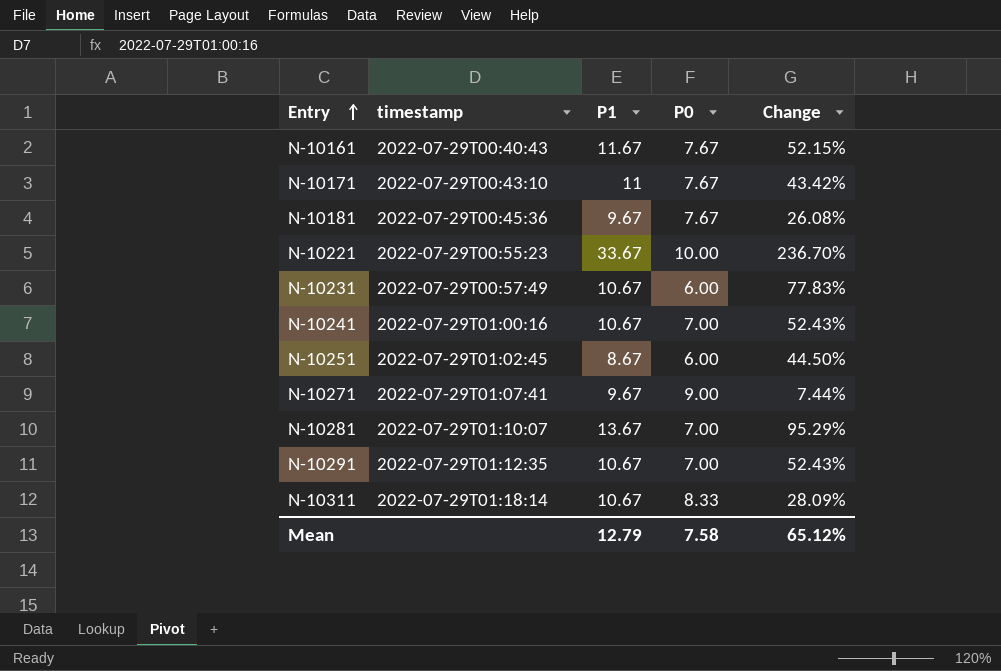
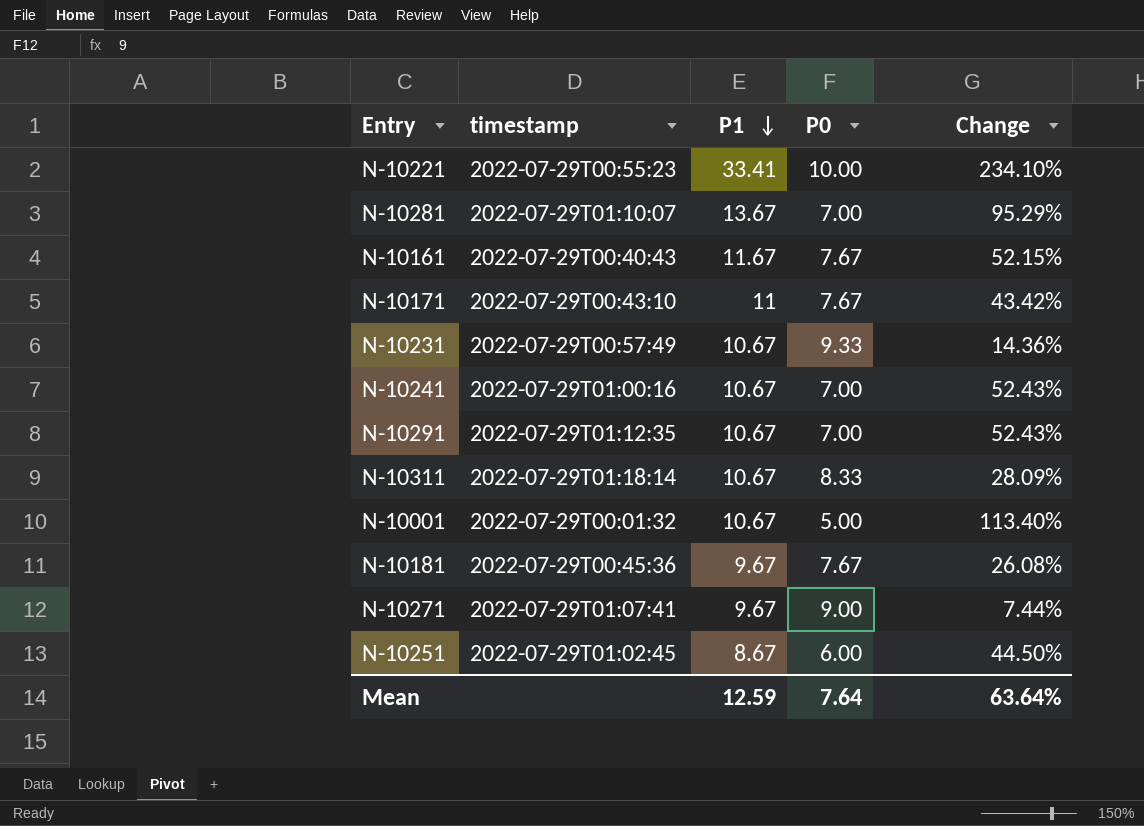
row order: Entry ascending -> P1 descending
N-10221 | P1: 33.67 -> 33.41
N-10221 | Change: 236.70% -> 234.10%
N-10231 | P0: 6.00 -> 9.33
N-10231 | Change: 77.83% -> 14.36%
row N-10001: none -> 2022-07-29T00:01:32 | 10.67 | 5.00 | 113.40%
Mean | P1: 12.79 -> 12.59
Mean | P0: 7.58 -> 7.64
Mean | Change: 65.12% -> 63.64%

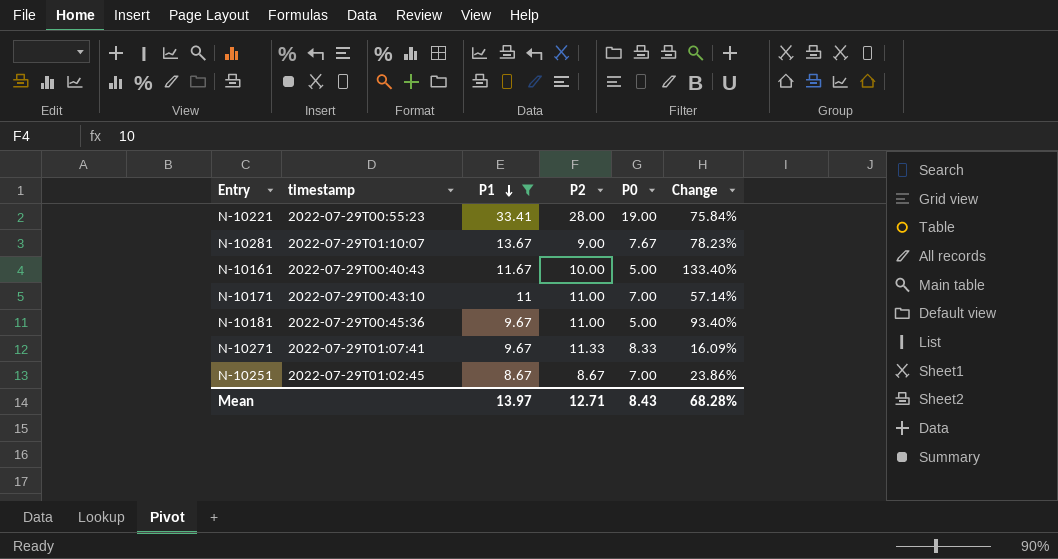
filter: none -> P1 != 10.67
column P2 | position: none -> 4
N-10221 | P0: 10.00 -> 19.00
N-10221 | Change: 234.10% -> 75.84%
N-10281 | P0: 7.00 -> 7.67
N-10281 | Change: 95.29% -> 78.23%
N-10161 | P0: 7.67 -> 5.00
N-10161 | Change: 52.15% -> 133.40%
N-10171 | P0: 7.67 -> 7.00
N-10171 | Change: 43.42% -> 57.14%
N-10181 | P0: 7.67 -> 5.00
N-10181 | Change: 26.08% -> 93.40%
N-10271 | P0: 9.00 -> 8.33
N-10271 | Change: 7.44% -> 16.09%
N-10251 | P0: 6.00 -> 7.00
N-10251 | Change: 44.50% -> 23.86%
Mean | P1: 12.59 -> 13.97
Mean | P0: 7.64 -> 8.43
Mean | Change: 63.64% -> 68.28%

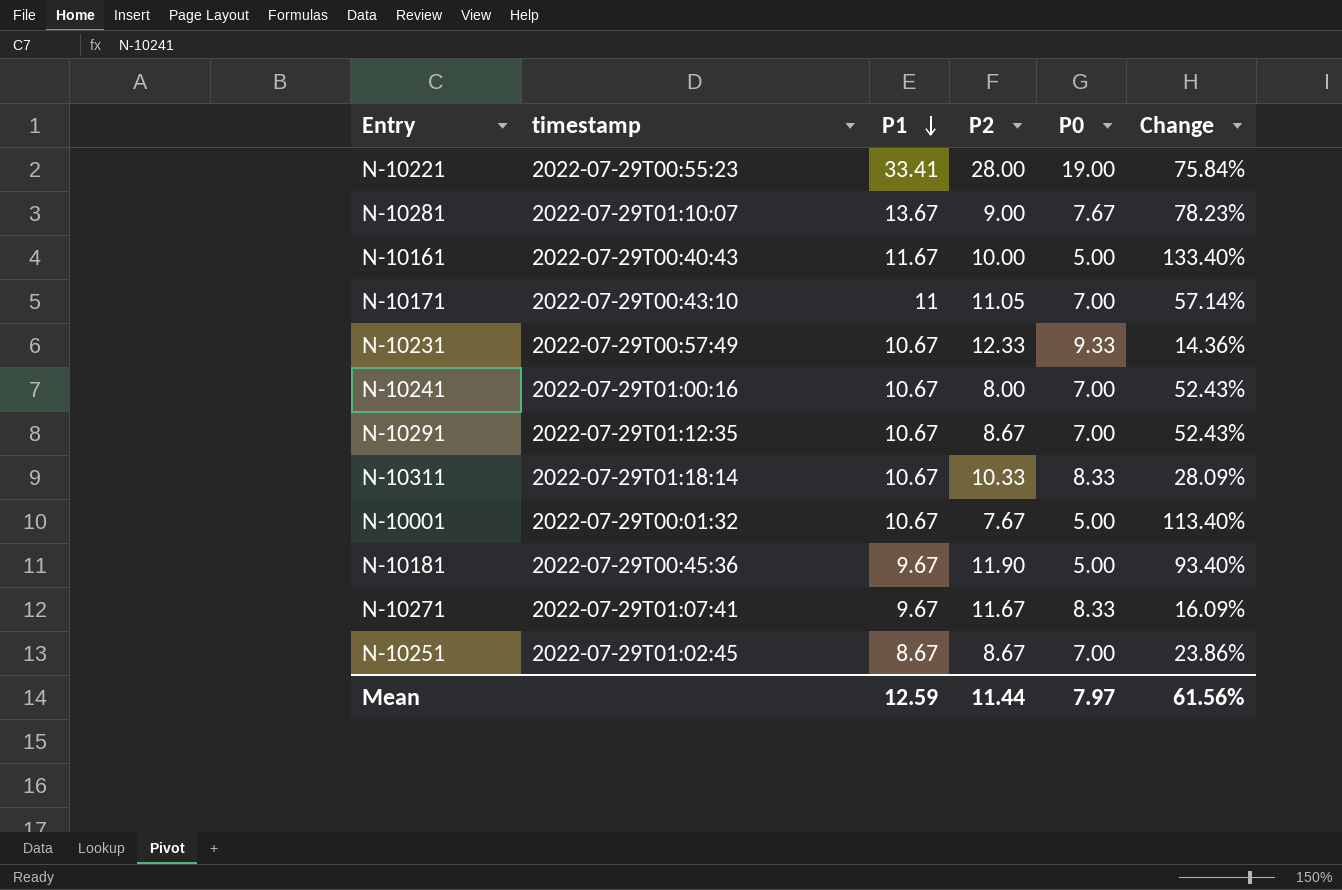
filter: P1 != 10.67 -> none
N-10171 | P2: 11.00 -> 11.05
N-10181 | P2: 11.00 -> 11.90
N-10271 | P2: 11.33 -> 11.67
Mean | P1: 13.97 -> 12.59
Mean | P2: 12.71 -> 11.44
Mean | P0: 8.43 -> 7.97
Mean | Change: 68.28% -> 61.56%

